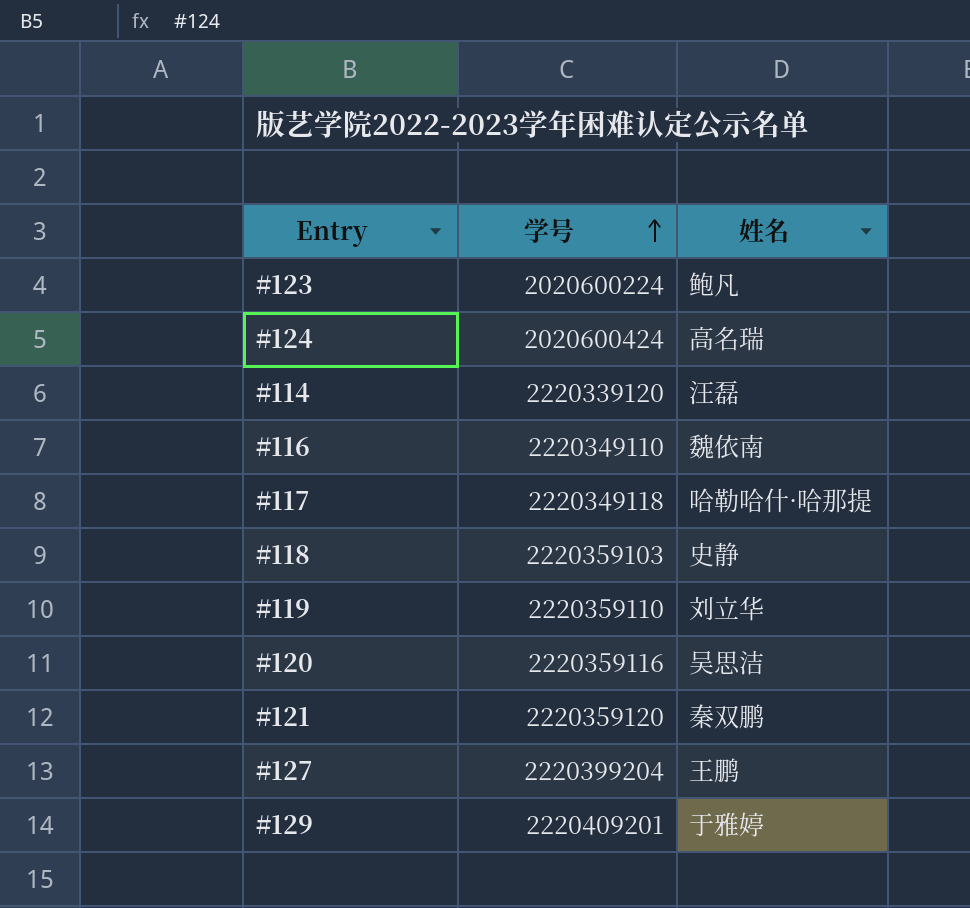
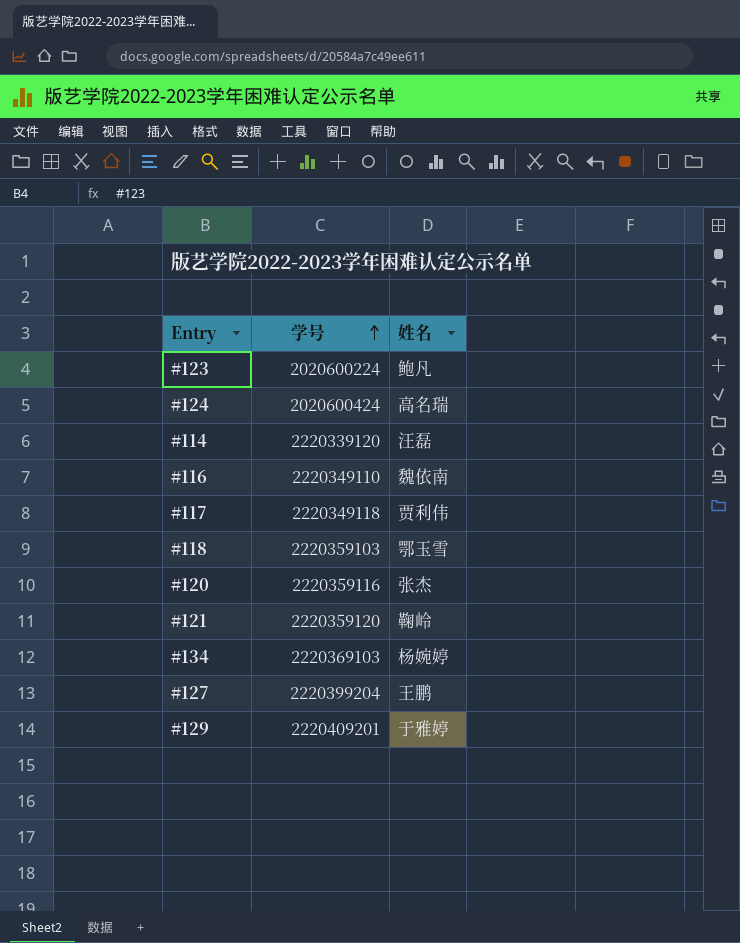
row #119: 2220359110 | 刘立华 -> none
#117 | 姓名: 哈勒哈什·哈那提 -> 贾利伟
#118 | 姓名: 史静 -> 鄂玉雪
#120 | 姓名: 吴思洁 -> 张杰
#121 | 姓名: 秦双鹏 -> 鞠岭
row #134: none -> 2220369103 | 杨婉婷

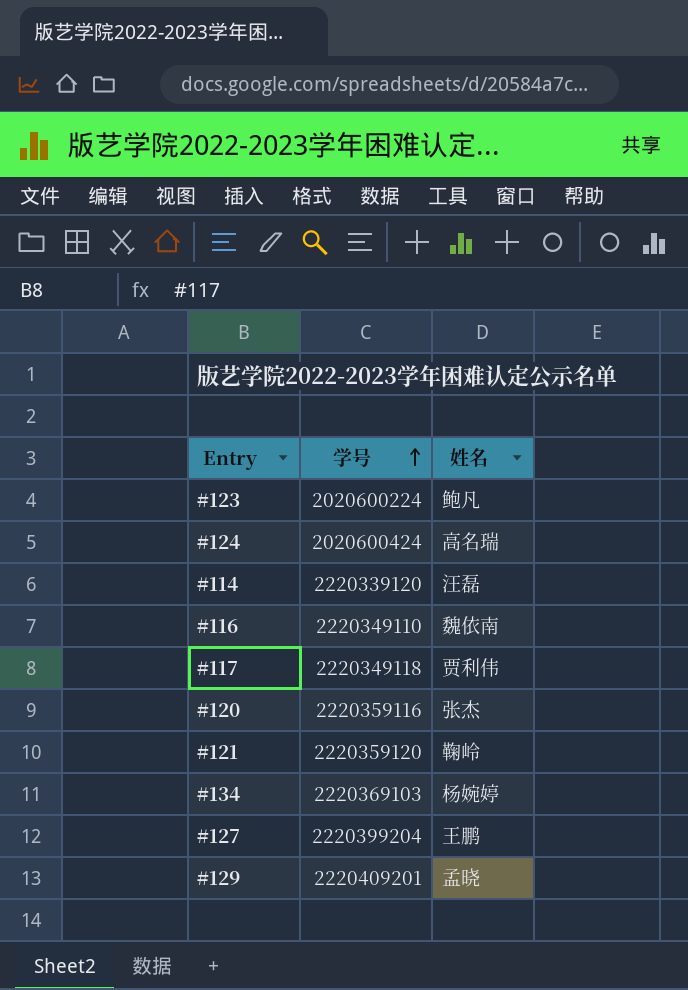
row #118: 2220359103 | 鄂玉雪 -> none
#129 | 姓名: 于雅婷 -> 孟晓

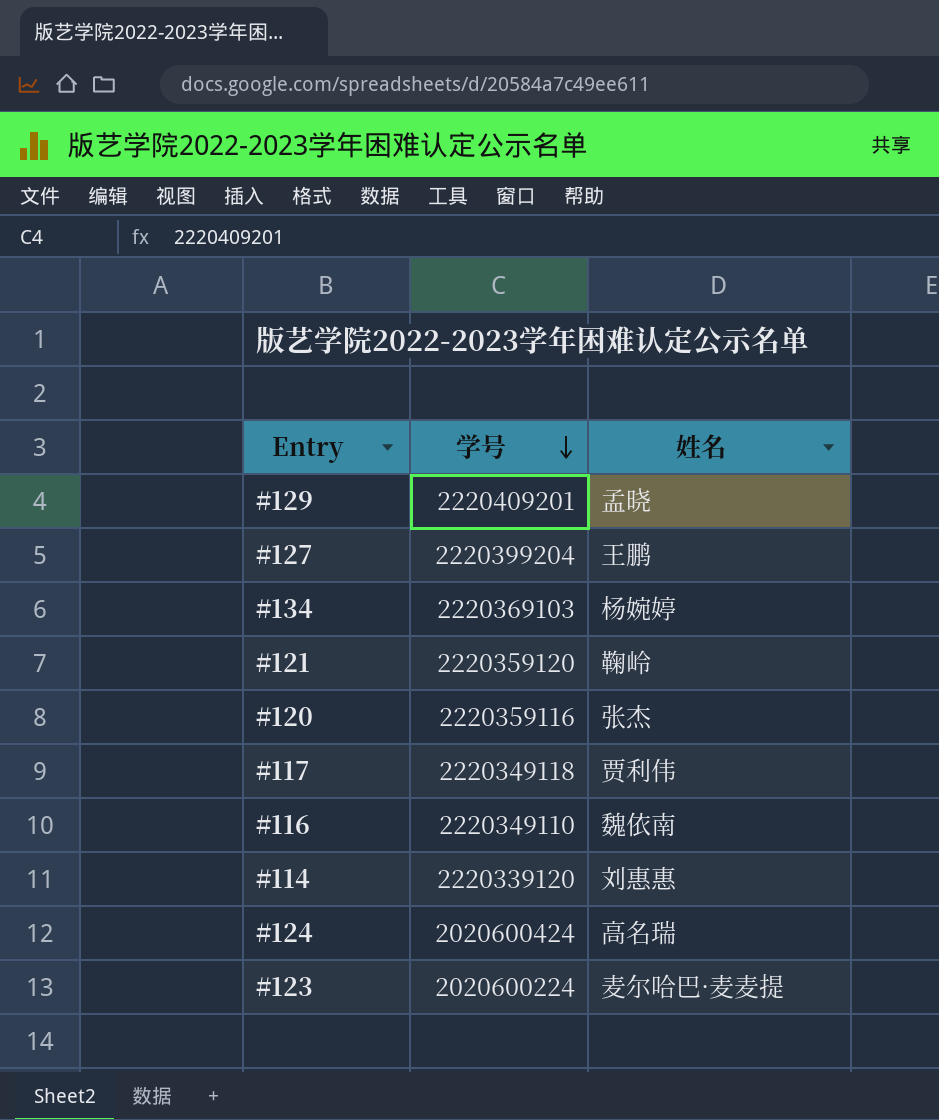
row order: 学号 ascending -> 学号 descending
#114 | 姓名: 汪磊 -> 刘惠惠
#123 | 姓名: 鲍凡 -> 麦尔哈巴·麦麦提

